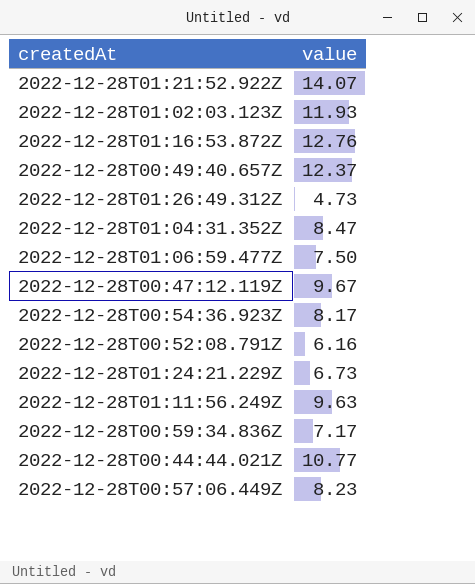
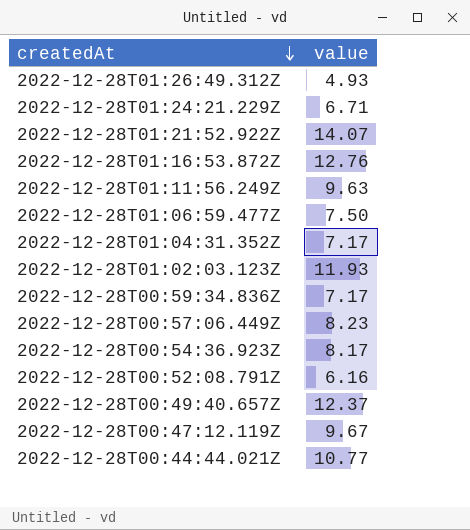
row order: none -> createdAt descending
2022-12-28T01:26:49.312Z | value: 4.73 -> 4.93
2022-12-28T01:24:21.229Z | value: 6.73 -> 6.71
2022-12-28T01:04:31.352Z | value: 8.47 -> 7.17

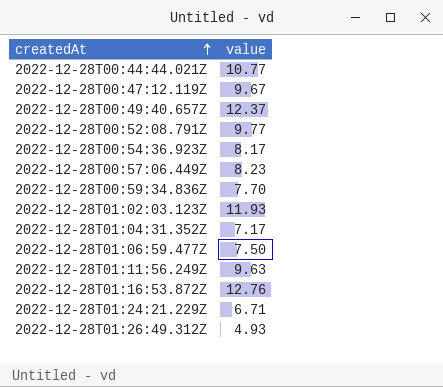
row order: createdAt descending -> createdAt ascending
row 2022-12-28T01:21:52.922Z: 14.07 -> none
2022-12-28T00:52:08.791Z | value: 6.16 -> 9.77
2022-12-28T00:59:34.836Z | value: 7.17 -> 7.70

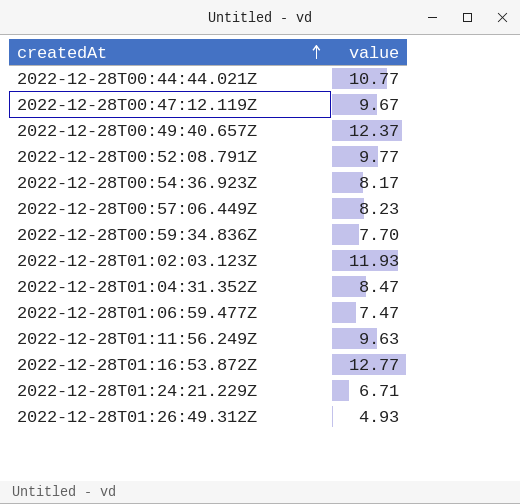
2022-12-28T01:04:31.352Z | value: 7.17 -> 8.47
2022-12-28T01:06:59.477Z | value: 7.50 -> 7.47
2022-12-28T01:16:53.872Z | value: 12.76 -> 12.77

